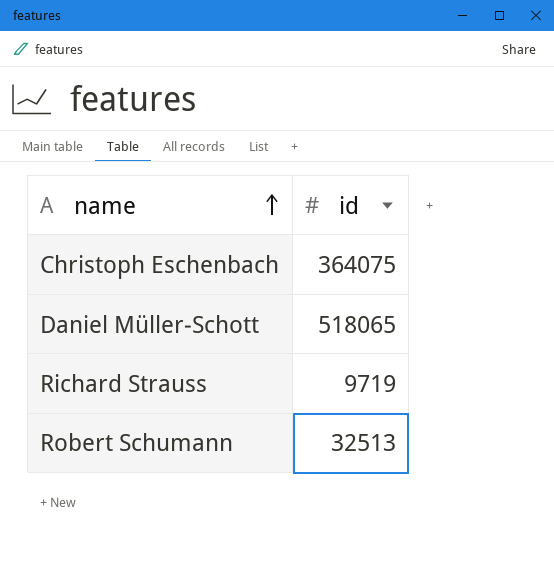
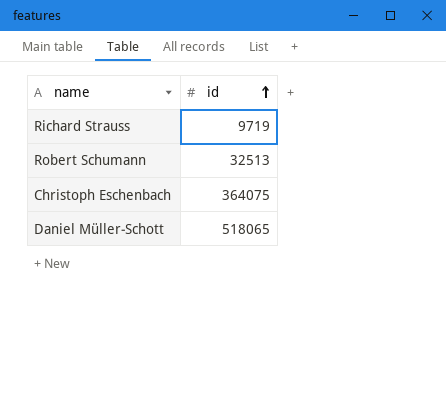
row order: name ascending -> id ascending

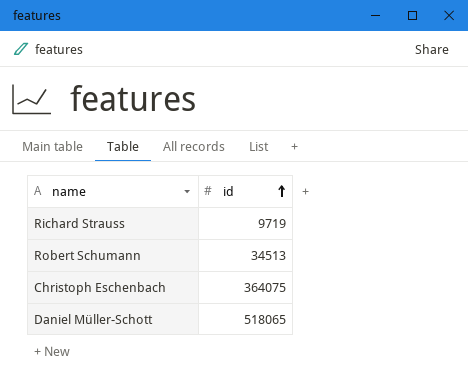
Robert Schumann | id: 32513 -> 34513

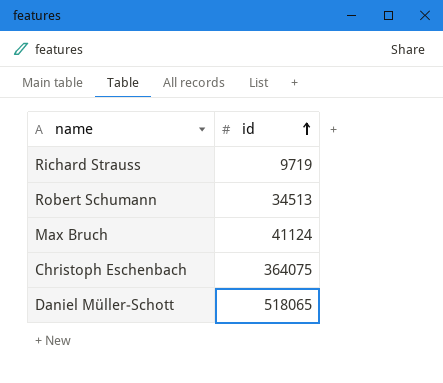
row Max Bruch: none -> 41124

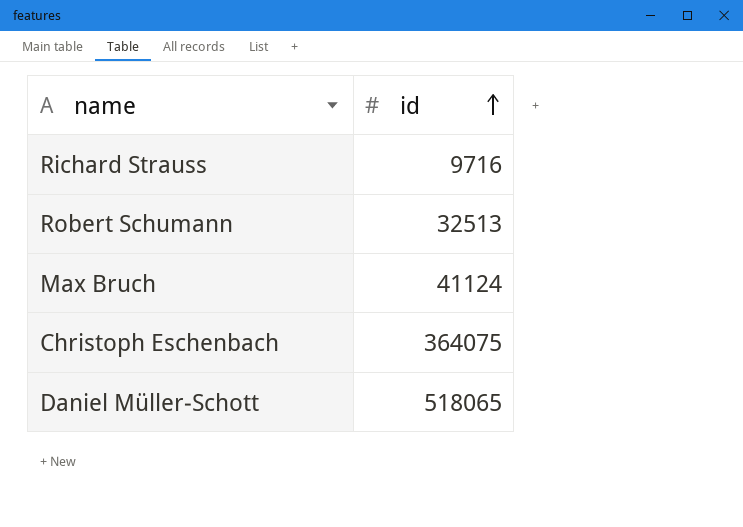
Richard Strauss | id: 9719 -> 9716
Robert Schumann | id: 34513 -> 32513

